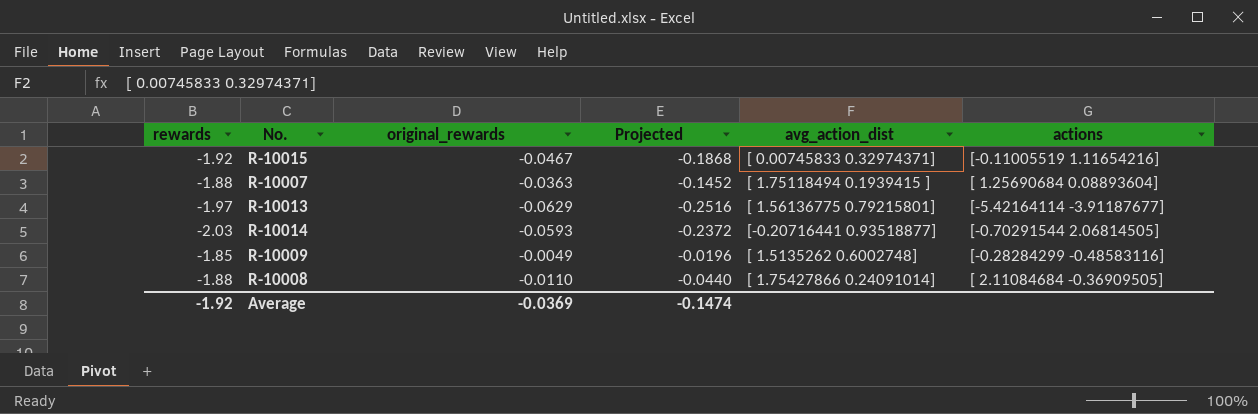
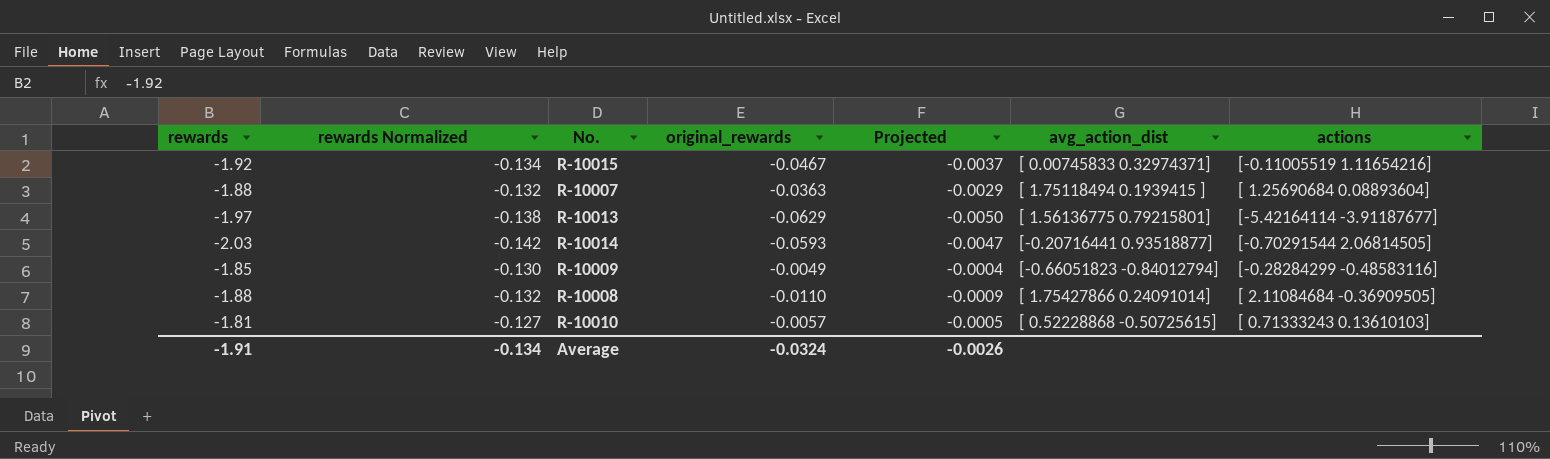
column rewards Normalized | formula: none -> [rewards] * 0.07
column Projected | formula: [original_rewards] * 4 -> [original_rewards] * 0.08
R-10009 | avg_action_dist: [ 1.5135262 0.6002748] -> [-0.66051823 -0.84012794]
row R-10010: none -> -1.81 | -0.127 | -0.0057 | -0.0005 | [ 0.52228868 -0.50725615] | [ 0.71333243 0.13610103]
Average | rewards: -1.92 -> -1.91
Average | original_rewards: -0.0369 -> -0.0324
Average | Projected: -0.1474 -> -0.0026

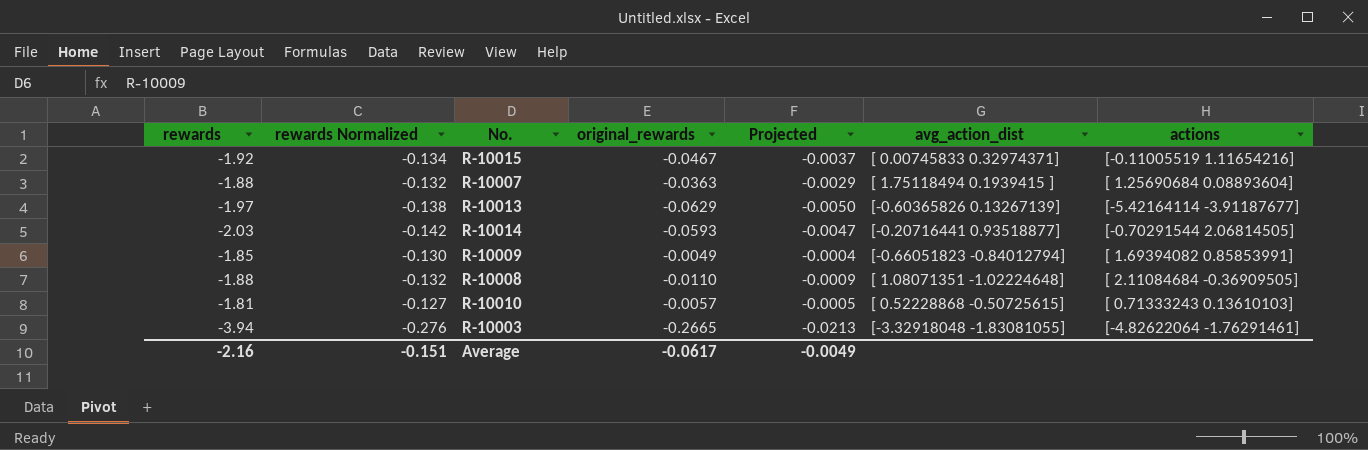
R-10013 | avg_action_dist: [ 1.56136775 0.79215801] -> [-0.60365826 0.13267139]
R-10009 | actions: [-0.28284299 -0.48583116] -> [ 1.69394082 0.85853991]
R-10008 | avg_action_dist: [ 1.75427866 0.24091014] -> [ 1.08071351 -1.02224648]
row R-10003: none -> -3.94 | -0.276 | -0.2665 | -0.0213 | [-3.32918048 -1.83081055] | [-4.82622064 -1.76291461]
Average | rewards: -1.91 -> -2.16
Average | rewards Normalized: -0.134 -> -0.151
Average | original_rewards: -0.0324 -> -0.0617
Average | Projected: -0.0026 -> -0.0049

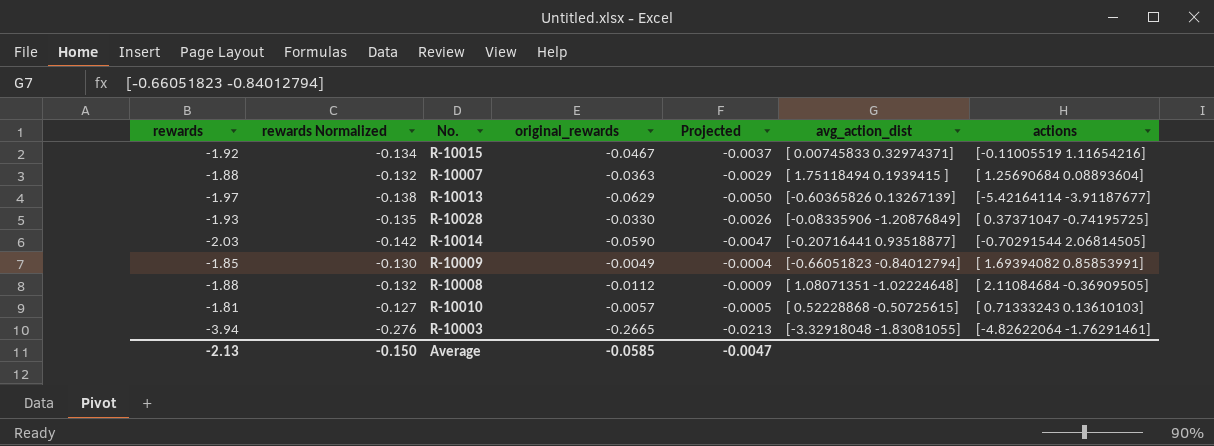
row R-10028: none -> -1.93 | -0.135 | -0.0330 | -0.0026 | [-0.08335906 -1.20876849] | [ 0.37371047 -0.74195725]
R-10014 | original_rewards: -0.0593 -> -0.0590
R-10008 | original_rewards: -0.0110 -> -0.0112
Average | rewards: -2.16 -> -2.13
Average | rewards Normalized: -0.151 -> -0.150
Average | original_rewards: -0.0617 -> -0.0585
Average | Projected: -0.0049 -> -0.0047

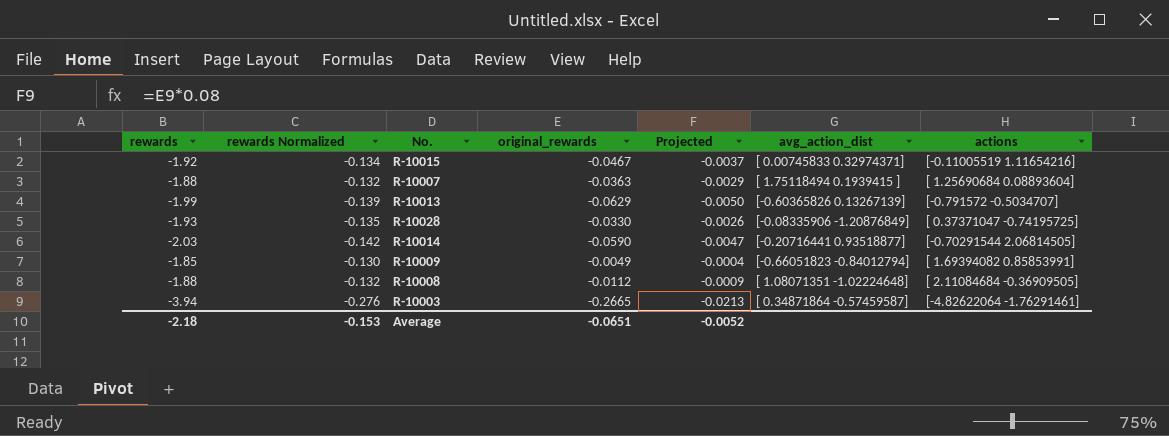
row R-10010: -1.81 | -0.127 | -0.0057 | -0.0005 | [ 0.52228868 -0.50725615] | [ 0.71333243 0.13610103] -> none
R-10013 | rewards: -1.97 -> -1.99
R-10013 | rewards Normalized: -0.138 -> -0.139
R-10013 | actions: [-5.42164114 -3.91187677] -> [-0.791572 -0.5034707]
R-10003 | avg_action_dist: [-3.32918048 -1.83081055] -> [ 0.34871864 -0.57459587]
Average | rewards: -2.13 -> -2.18
Average | rewards Normalized: -0.150 -> -0.153
Average | original_rewards: -0.0585 -> -0.0651
Average | Projected: -0.0047 -> -0.0052

